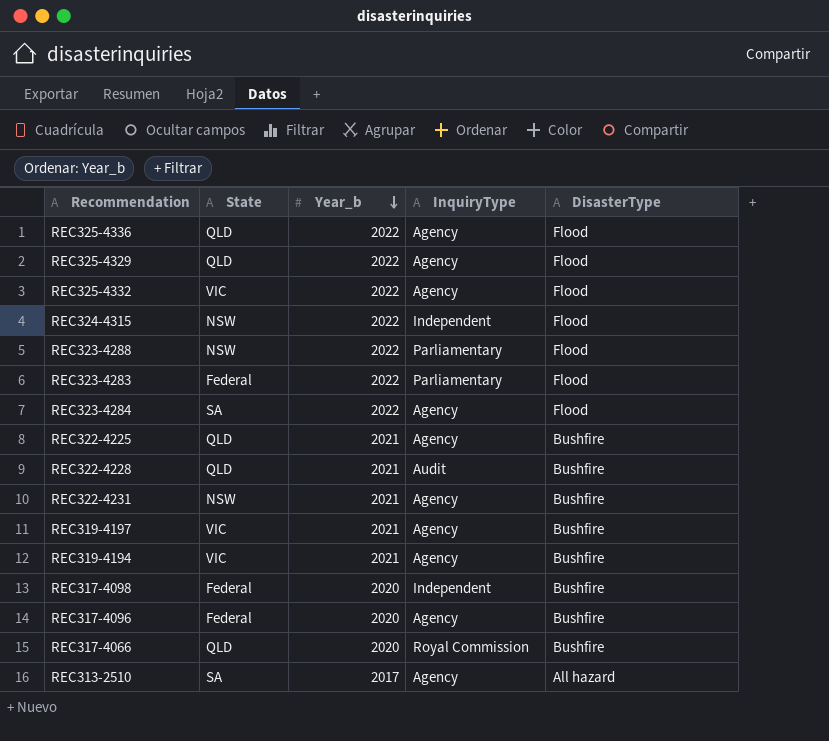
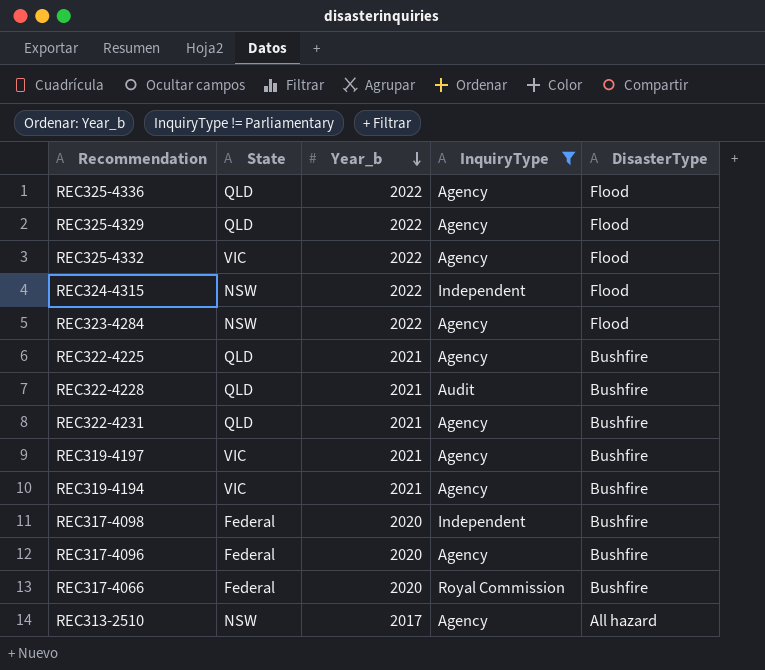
filter: none -> InquiryType != Parliamentary
REC323-4284 | State: SA -> NSW
REC322-4231 | State: NSW -> QLD
REC317-4066 | State: QLD -> Federal
REC313-2510 | State: SA -> NSW

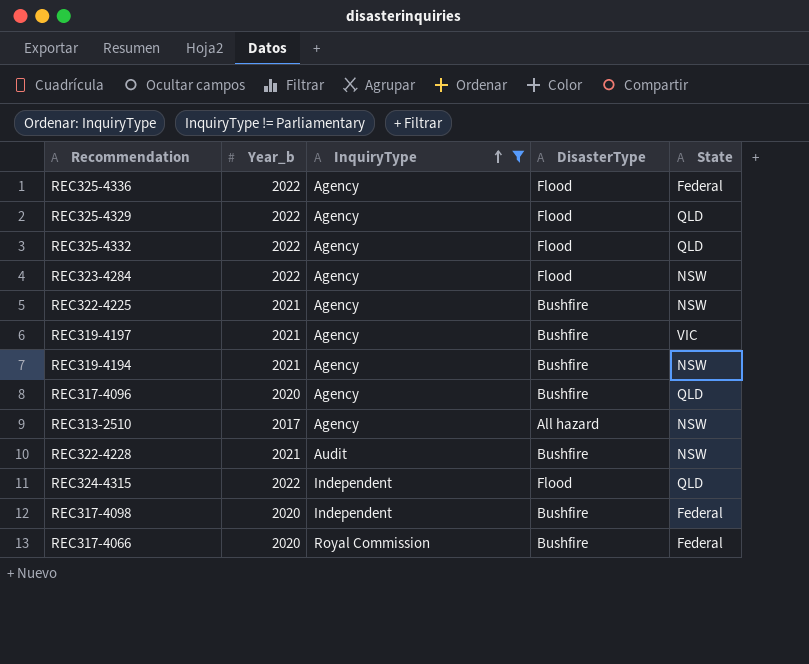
row order: Year_b descending -> InquiryType ascending
column State | position: 2 -> 5
row REC322-4231: QLD | 2021 | Agency | Bushfire -> none
REC325-4336 | State: QLD -> Federal
REC325-4332 | State: VIC -> QLD
REC322-4225 | State: QLD -> NSW
REC319-4194 | State: VIC -> NSW
REC317-4096 | State: Federal -> QLD
REC322-4228 | State: QLD -> NSW
REC324-4315 | State: NSW -> QLD

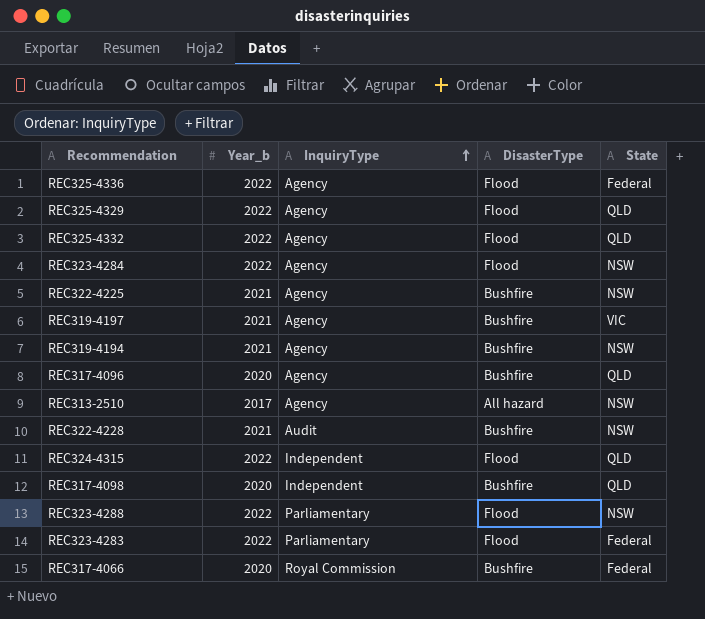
filter: InquiryType != Parliamentary -> none
REC317-4098 | State: Federal -> QLD

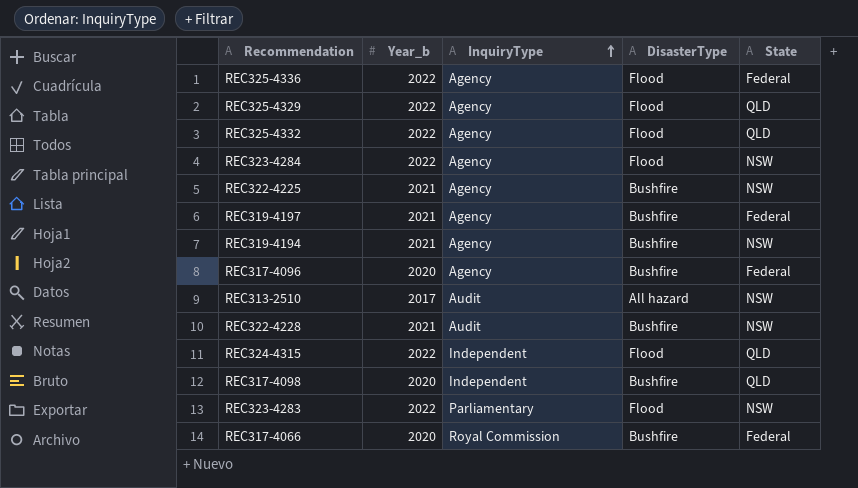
row REC323-4288: 2022 | Parliamentary | Flood | NSW -> none
REC319-4197 | State: VIC -> Federal
REC317-4096 | State: QLD -> Federal
REC313-2510 | InquiryType: Agency -> Audit
REC323-4283 | State: Federal -> NSW

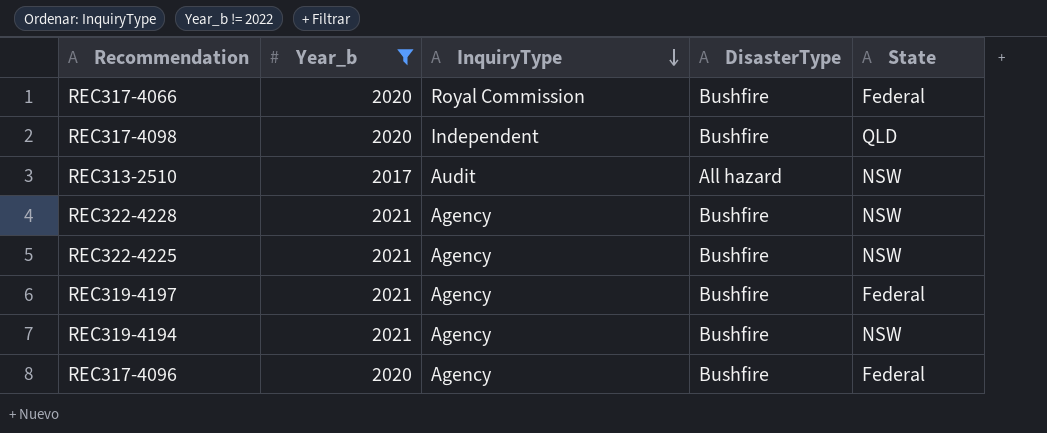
filter: none -> Year_b != 2022
row order: InquiryType ascending -> InquiryType descending
REC322-4228 | InquiryType: Audit -> Agency

